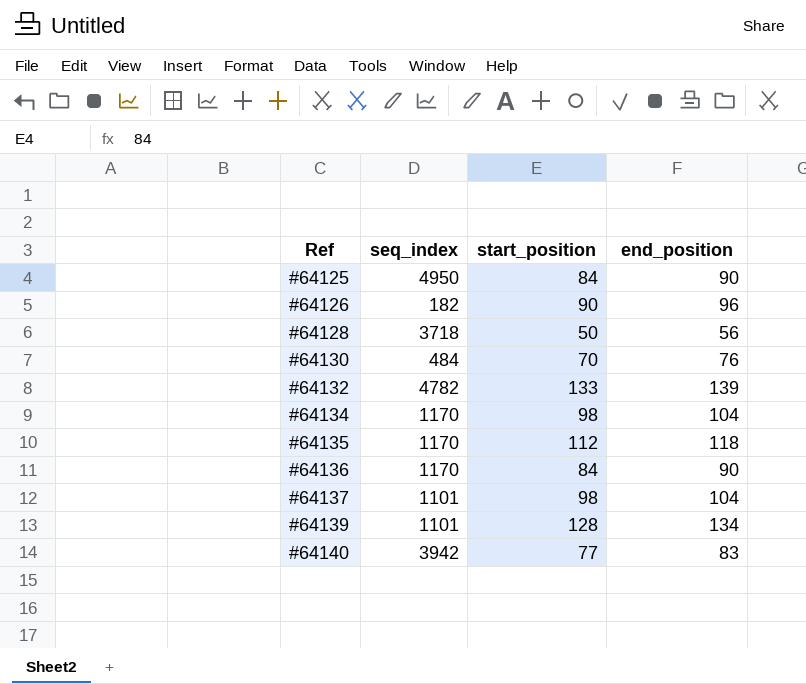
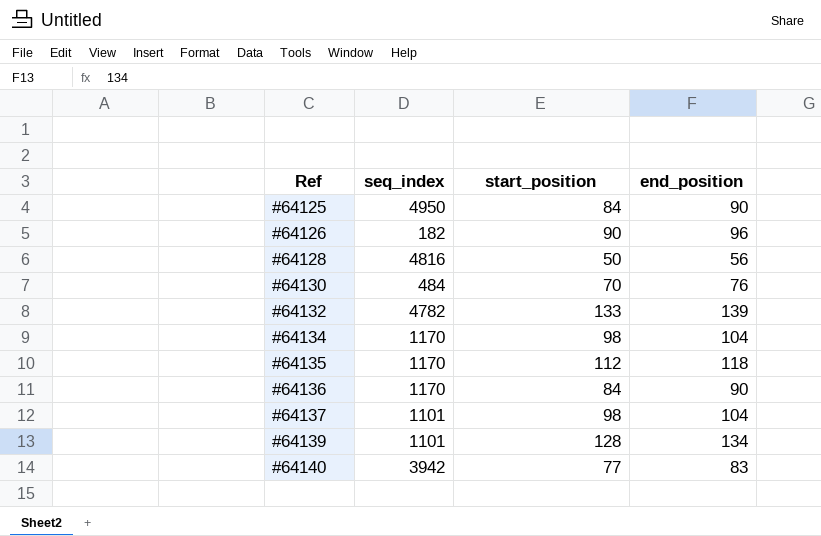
#64128 | seq_index: 3718 -> 4816

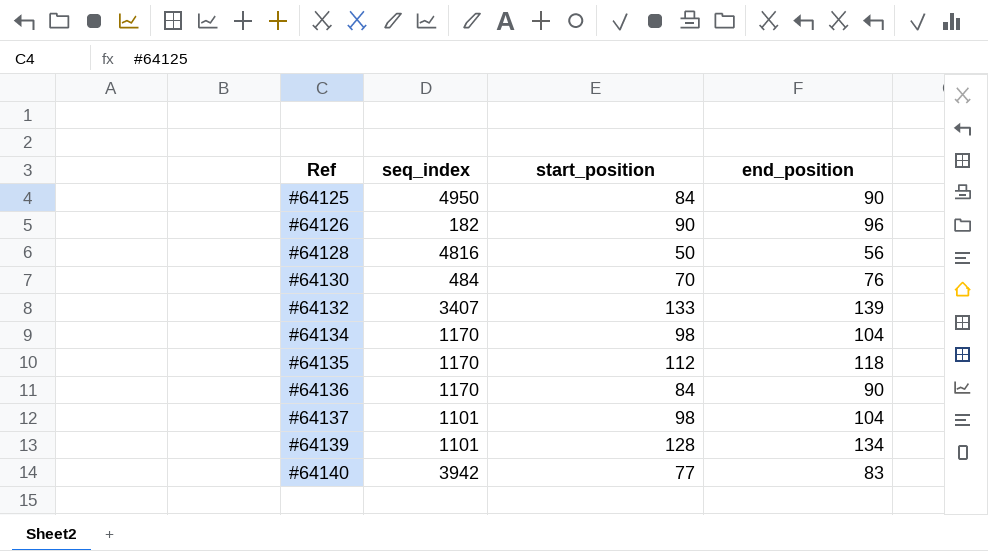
#64132 | seq_index: 4782 -> 3407

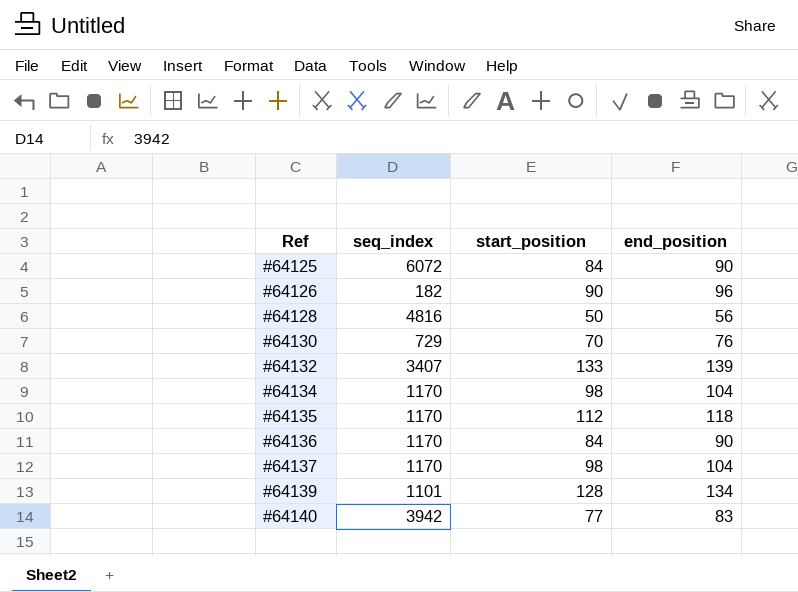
#64125 | seq_index: 4950 -> 6072
#64130 | seq_index: 484 -> 729
#64137 | seq_index: 1101 -> 1170

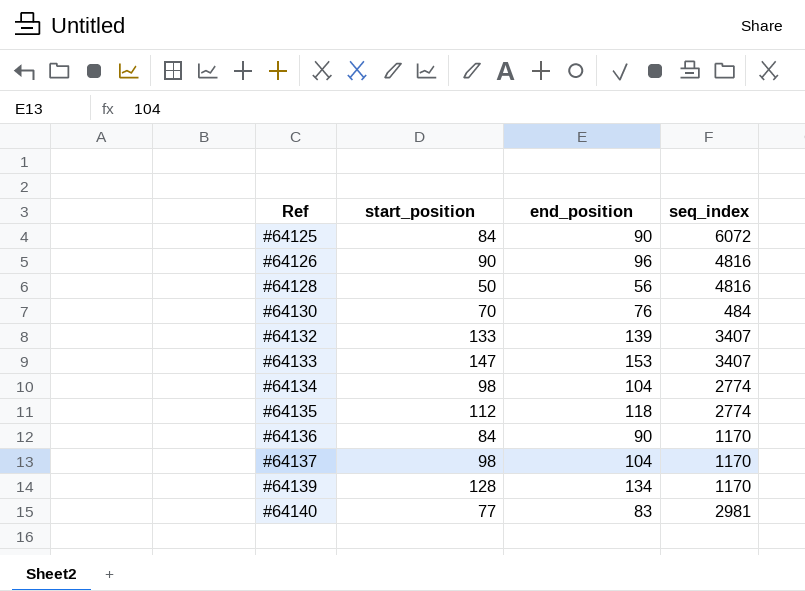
column seq_index | position: 2 -> 4
#64126 | seq_index: 182 -> 4816
#64130 | seq_index: 729 -> 484
row #64133: none -> 147 | 153 | 3407
#64134 | seq_index: 1170 -> 2774
#64135 | seq_index: 1170 -> 2774
#64139 | seq_index: 1101 -> 1170
#64140 | seq_index: 3942 -> 2981

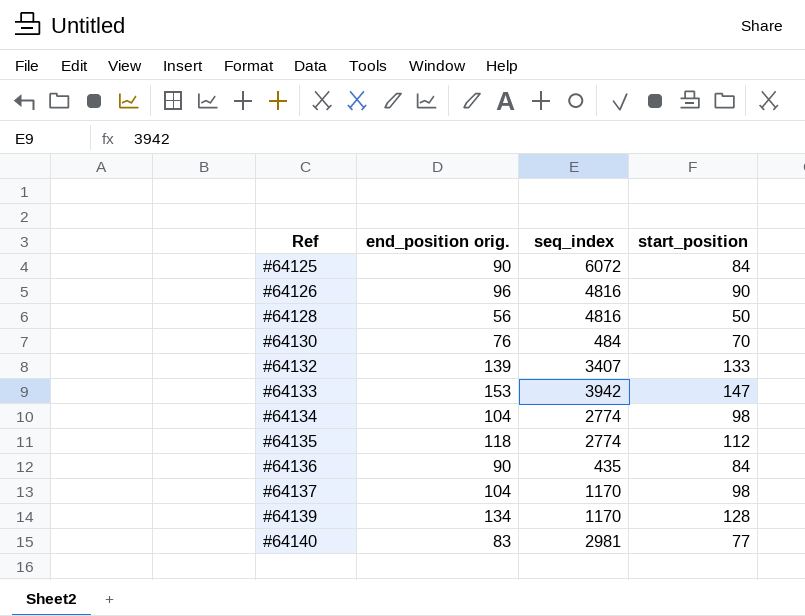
column name: end_position -> end_position orig.
column start_position | position: 2 -> 4
#64133 | seq_index: 3407 -> 3942
#64136 | seq_index: 1170 -> 435

